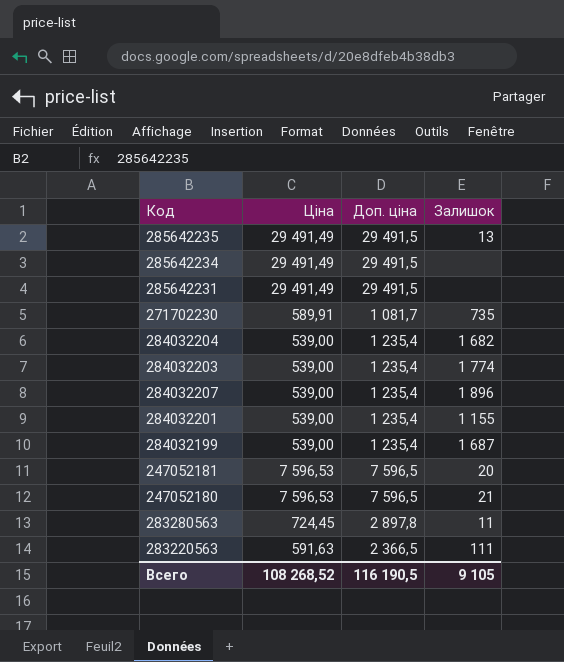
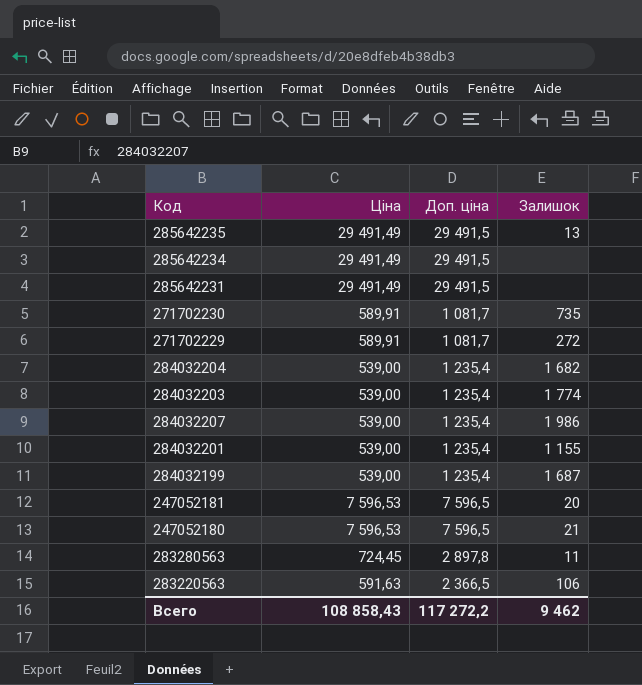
row 271702229: none -> 589,91 | 1 081,7 | 272
284032207 | Залишок: 1 896 -> 1 986
283220563 | Залишок: 111 -> 106
Всего | Ціна: 108 268,52 -> 108 858,43
Всего | Доп. ціна: 116 190,5 -> 117 272,2
Всего | Залишок: 9 105 -> 9 462

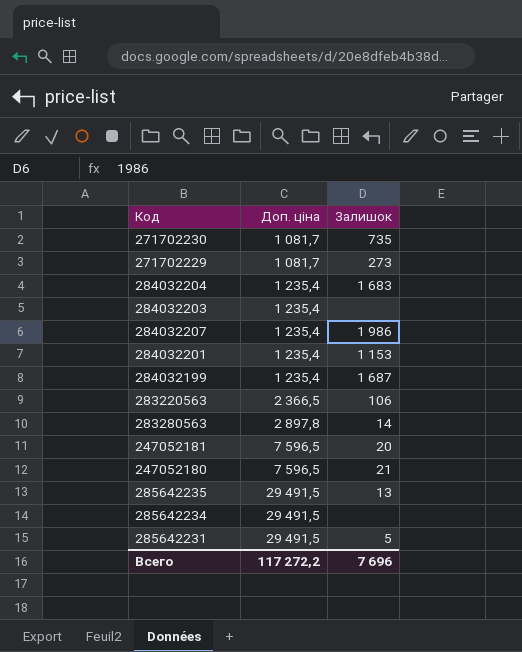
row order: none -> Доп. ціна ascending
column Ціна | position: 2 -> none
271702229 | Залишок: 272 -> 273
284032204 | Залишок: 1 682 -> 1 683
284032203 | Залишок: 1 774 -> none
284032201 | Залишок: 1 155 -> 1 153
283280563 | Залишок: 11 -> 14
285642231 | Залишок: none -> 5
Всего | Залишок: 9 462 -> 7 696

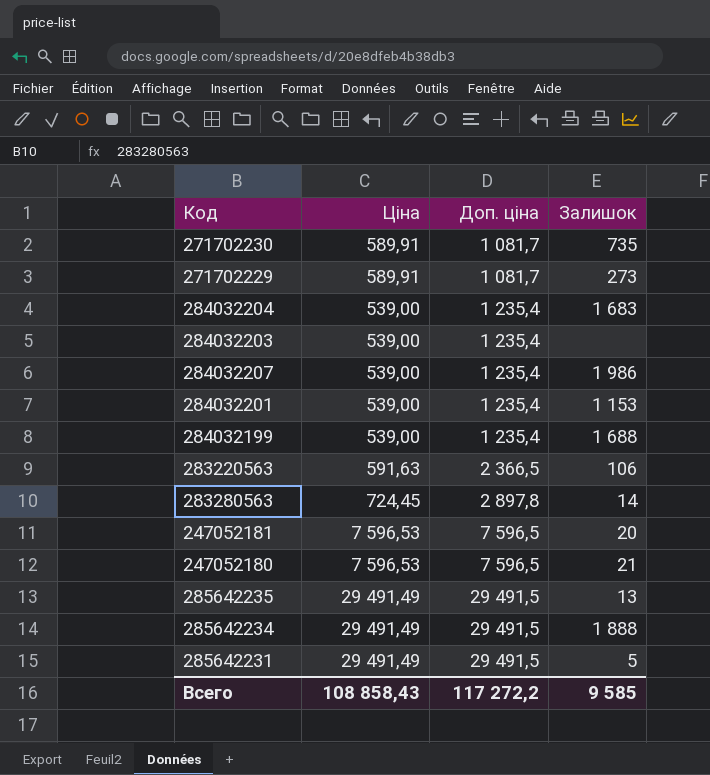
column Ціна | position: none -> 2
284032199 | Залишок: 1 687 -> 1 688
285642234 | Залишок: none -> 1 888
Всего | Залишок: 7 696 -> 9 585

